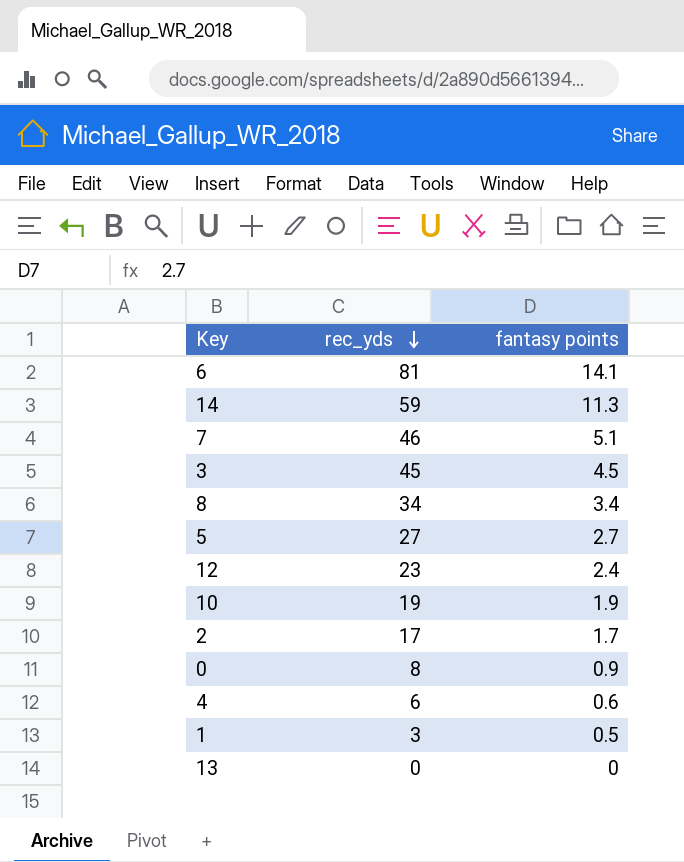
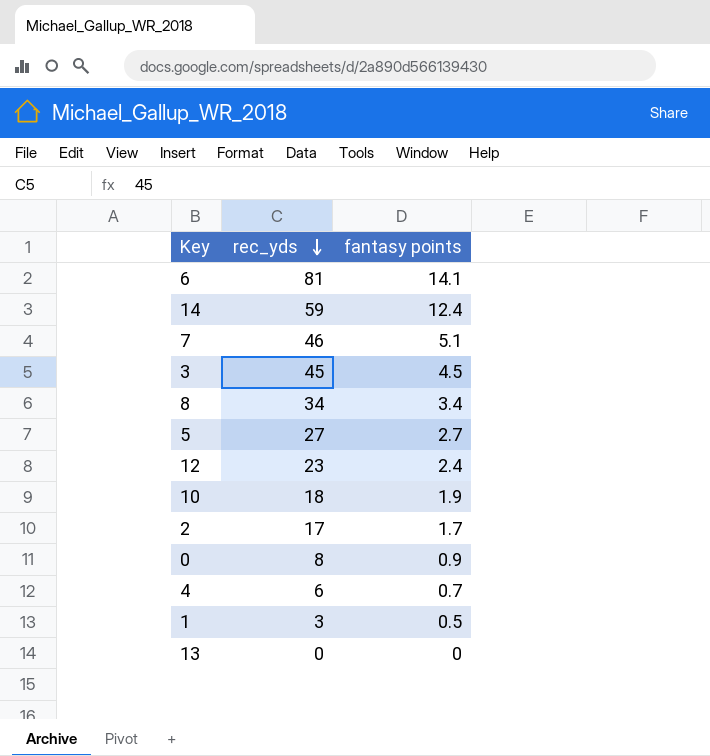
14 | fantasy points: 11.3 -> 12.4
10 | rec_yds: 19 -> 18
4 | fantasy points: 0.6 -> 0.7

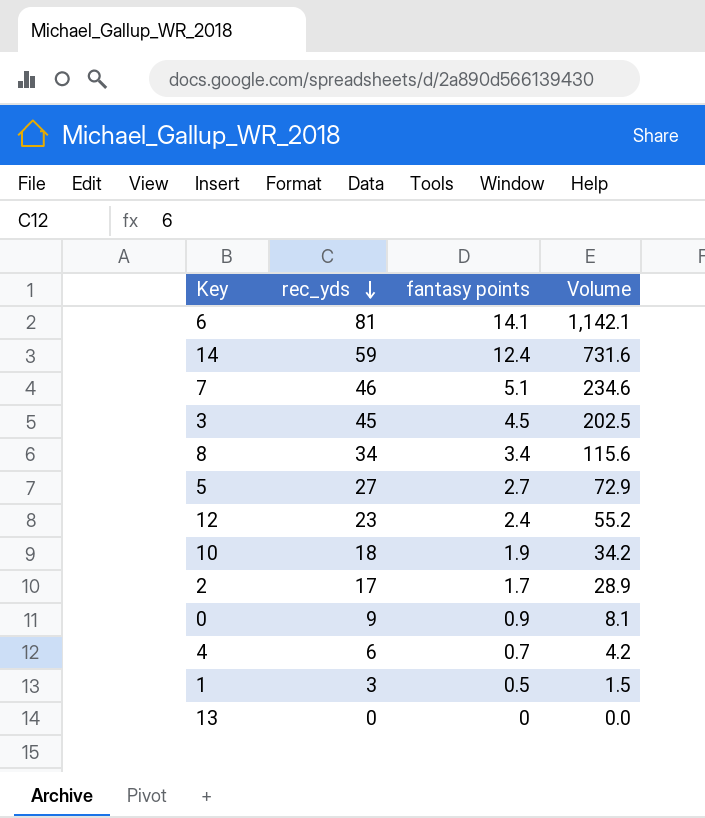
column Volume | formula: none -> [rec_yds] * [fantasy points]
0 | rec_yds: 8 -> 9

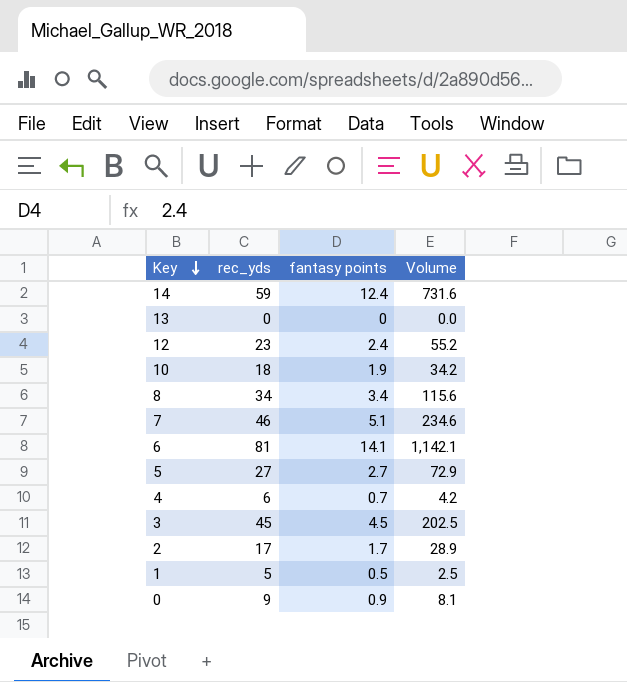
row order: rec_yds descending -> Key descending
1 | rec_yds: 3 -> 5
1 | Volume: 1.5 -> 2.5

